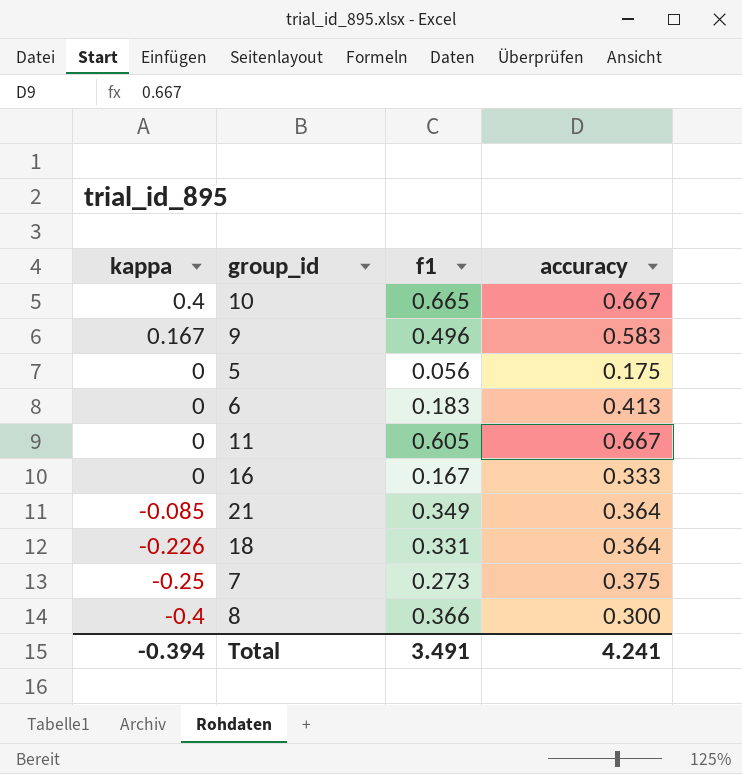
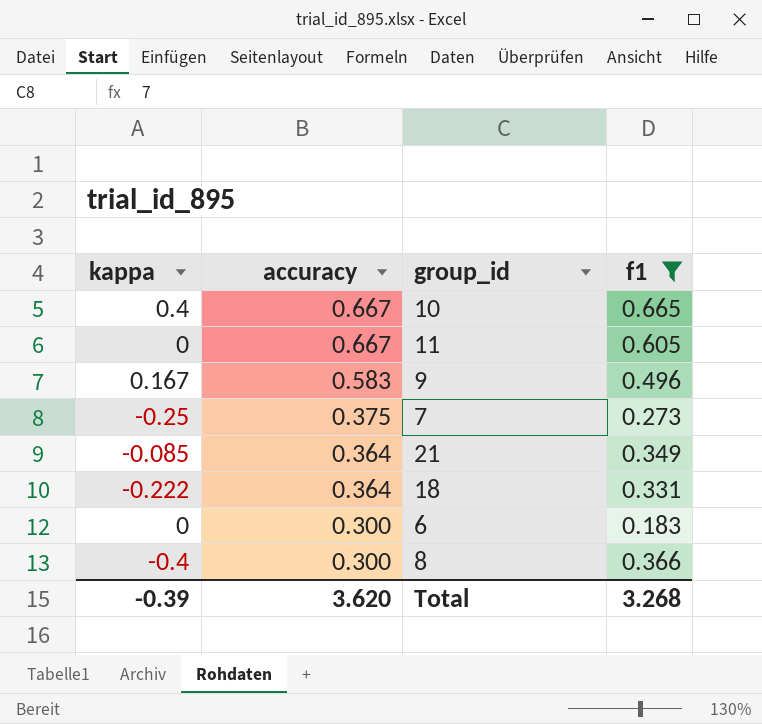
filter: none -> f1 >= 0.183
row order: kappa descending -> accuracy descending
column accuracy | position: 4 -> 2
18 | kappa: -0.226 -> -0.222
6 | accuracy: 0.413 -> 0.300
Total | kappa: -0.394 -> -0.39
Total | accuracy: 4.241 -> 3.620
Total | f1: 3.491 -> 3.268

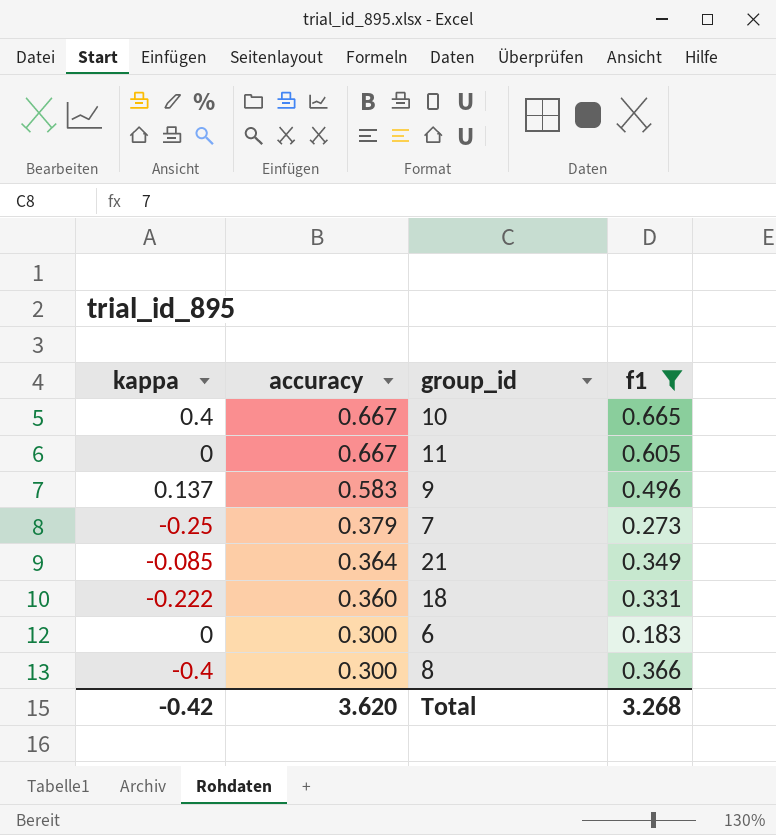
9 | kappa: 0.167 -> 0.137
7 | accuracy: 0.375 -> 0.379
18 | accuracy: 0.364 -> 0.360
Total | kappa: -0.39 -> -0.42

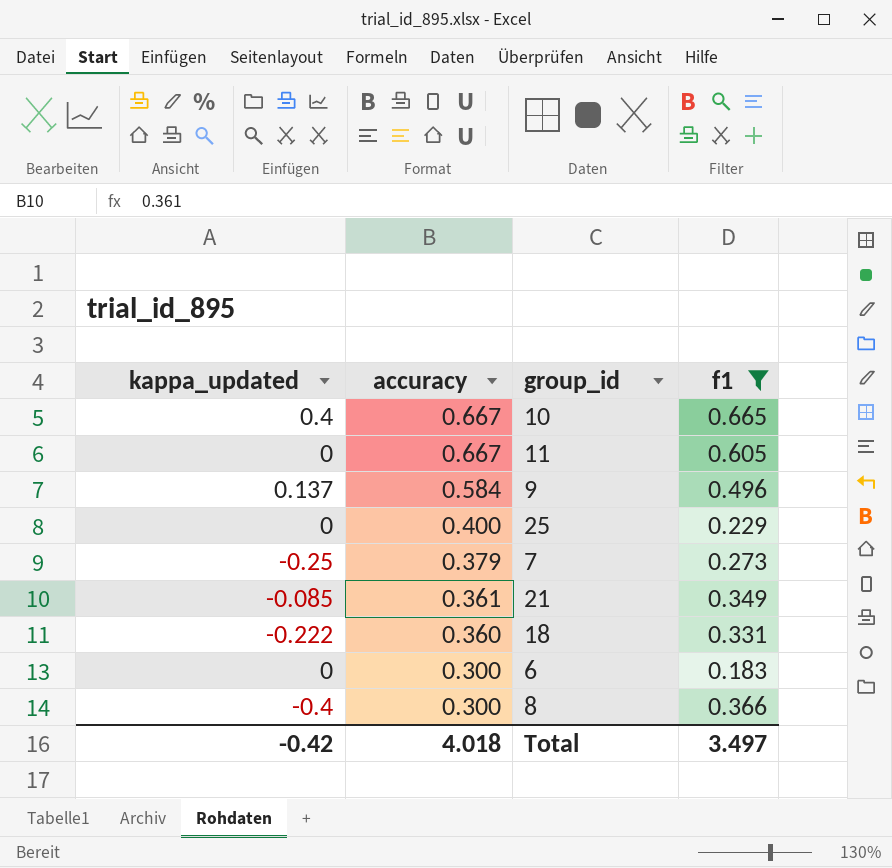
column name: kappa -> kappa_updated
9 | accuracy: 0.583 -> 0.584
row 25: none -> 0 | 0.400 | 0.229
21 | accuracy: 0.364 -> 0.361
Total | accuracy: 3.620 -> 4.018
Total | f1: 3.268 -> 3.497

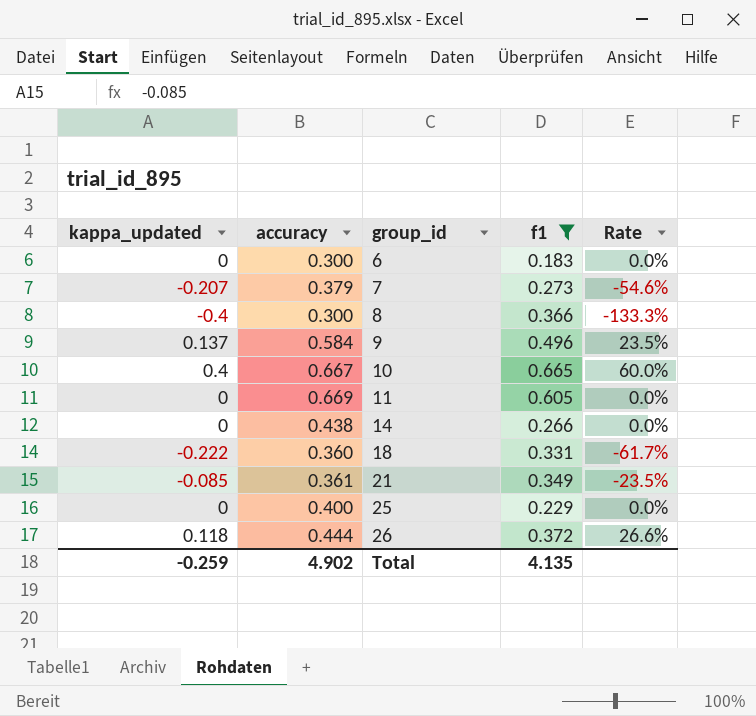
row order: accuracy descending -> group_id ascending
column Rate | formula: none -> [kappa_updated] / [accuracy]
7 | kappa_updated: -0.25 -> -0.207
11 | accuracy: 0.667 -> 0.669
row 14: none -> 0 | 0.438 | 0.266 | 0.0%
row 26: none -> 0.118 | 0.444 | 0.372 | 26.6%
Total | kappa_updated: -0.42 -> -0.259
Total | accuracy: 4.018 -> 4.902
Total | f1: 3.497 -> 4.135

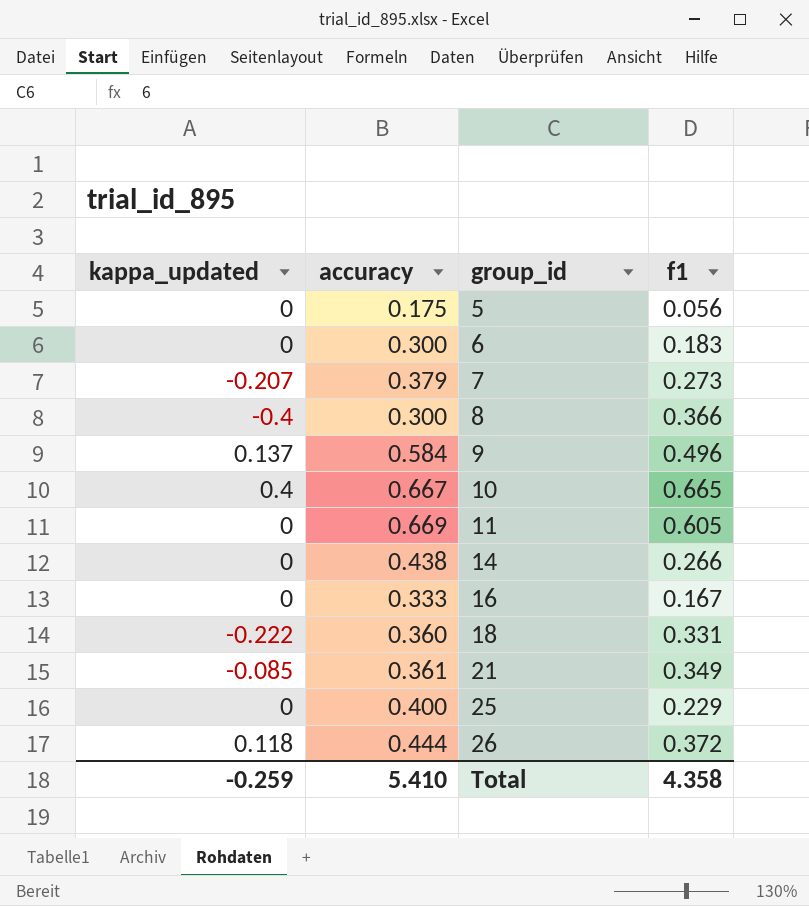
filter: f1 >= 0.183 -> none
column Rate | formula: [kappa_updated] / [accuracy] -> none
Total | accuracy: 4.902 -> 5.410
Total | f1: 4.135 -> 4.358

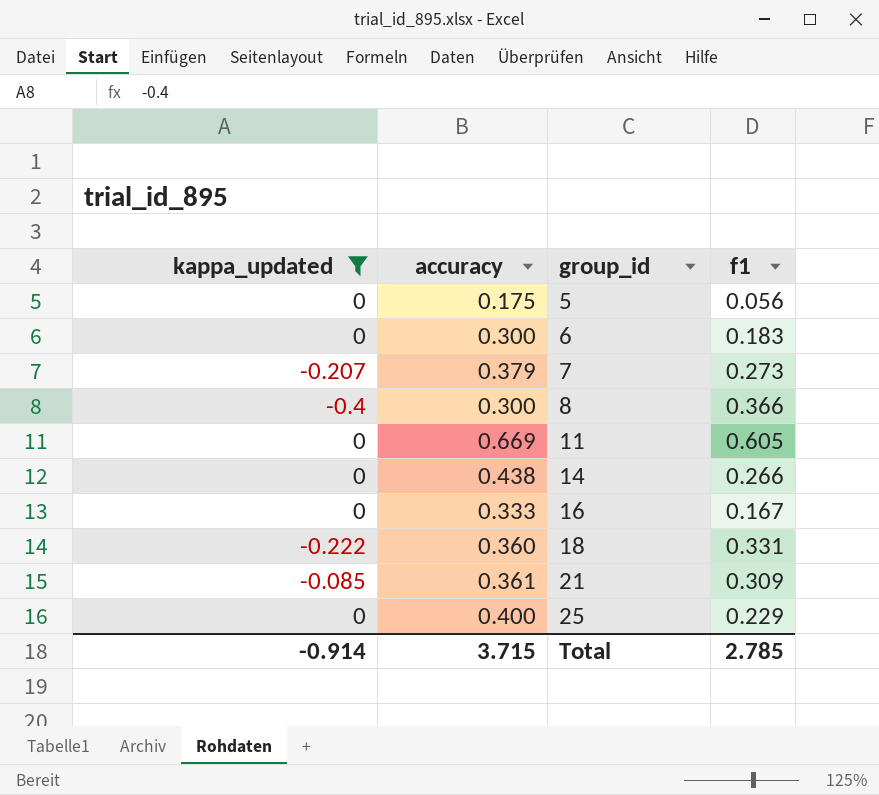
filter: none -> kappa_updated <= 0
21 | f1: 0.349 -> 0.309
Total | kappa_updated: -0.259 -> -0.914
Total | accuracy: 5.410 -> 3.715
Total | f1: 4.358 -> 2.785

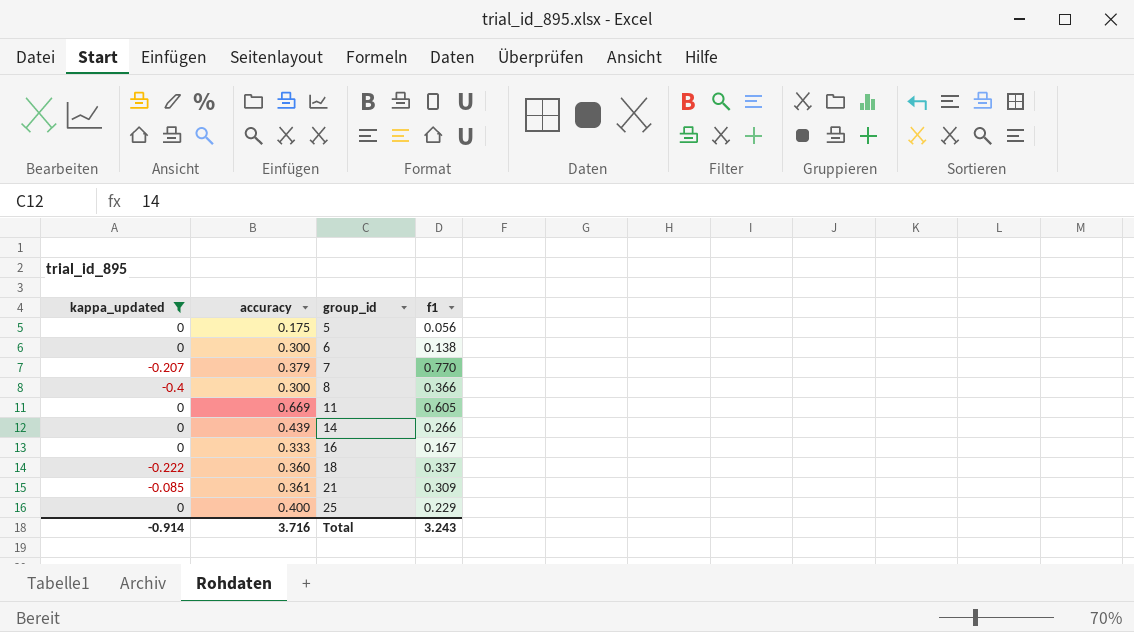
6 | f1: 0.183 -> 0.138
7 | f1: 0.273 -> 0.770
14 | accuracy: 0.438 -> 0.439
18 | f1: 0.331 -> 0.337
Total | accuracy: 3.715 -> 3.716
Total | f1: 2.785 -> 3.243

